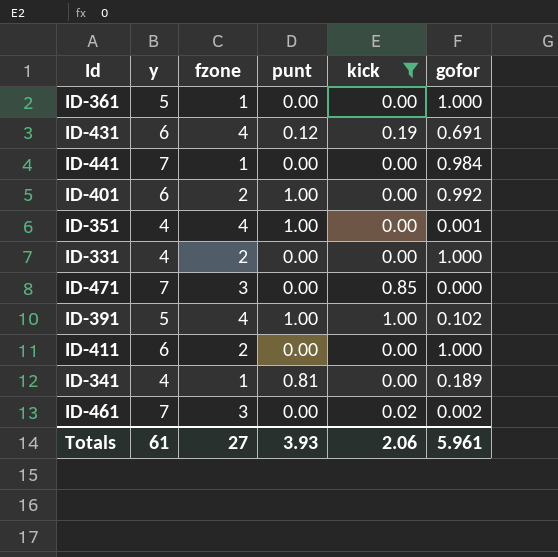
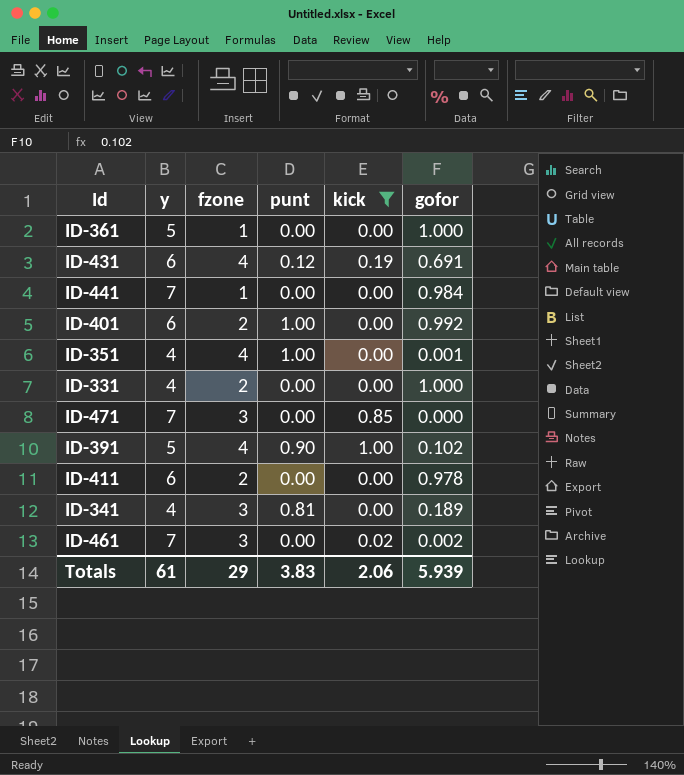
ID-391 | punt: 1.00 -> 0.90
ID-411 | gofor: 1.000 -> 0.978
ID-341 | fzone: 1 -> 3
Totals | fzone: 27 -> 29
Totals | punt: 3.93 -> 3.83
Totals | gofor: 5.961 -> 5.939

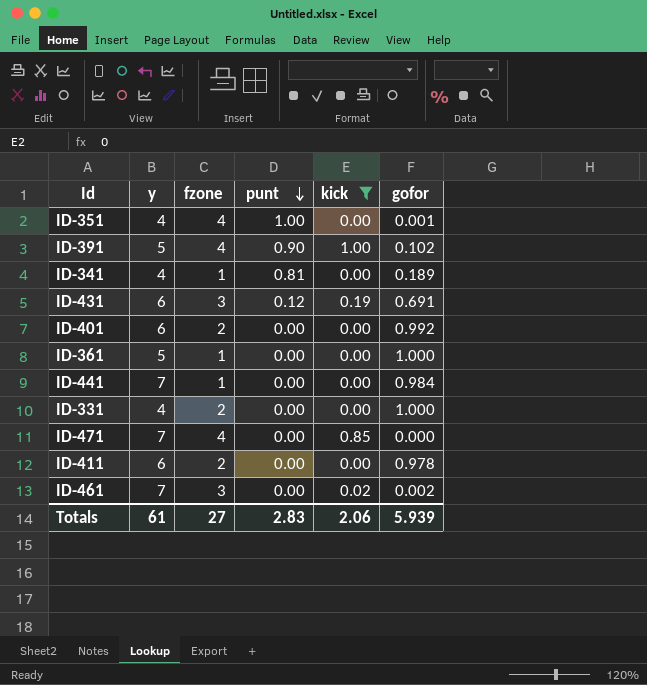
row order: none -> punt descending
ID-341 | fzone: 3 -> 1
ID-431 | fzone: 4 -> 3
ID-401 | punt: 1.00 -> 0.00
ID-471 | fzone: 3 -> 4
Totals | fzone: 29 -> 27
Totals | punt: 3.83 -> 2.83

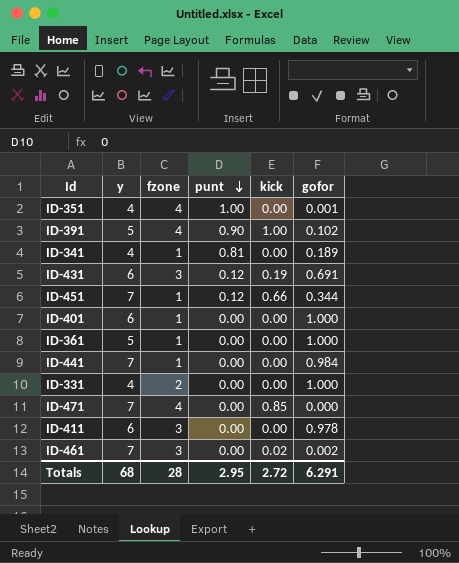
filter: kick != 0.66 -> none
ID-401 | fzone: 2 -> 1
ID-401 | gofor: 0.992 -> 1.000
ID-411 | fzone: 2 -> 3
Totals | y: 61 -> 68
Totals | fzone: 27 -> 28
Totals | punt: 2.83 -> 2.95
Totals | kick: 2.06 -> 2.72
Totals | gofor: 5.939 -> 6.291

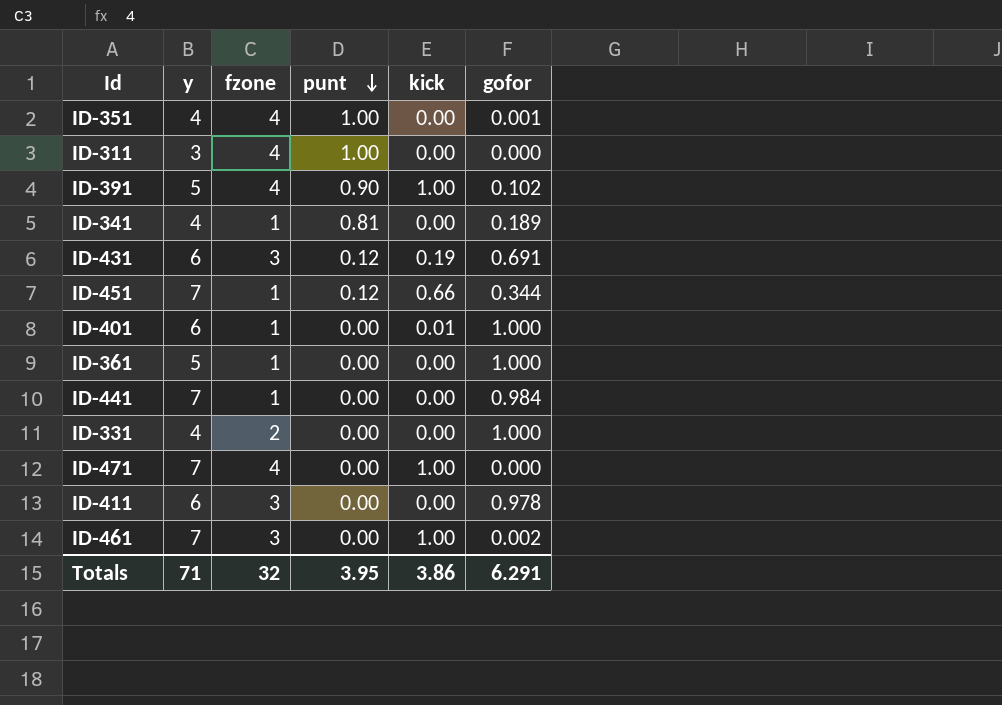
row ID-311: none -> 3 | 4 | 1.00 | 0.00 | 0.000
ID-401 | kick: 0.00 -> 0.01
ID-471 | kick: 0.85 -> 1.00
ID-461 | kick: 0.02 -> 1.00
Totals | y: 68 -> 71
Totals | fzone: 28 -> 32
Totals | punt: 2.95 -> 3.95
Totals | kick: 2.72 -> 3.86

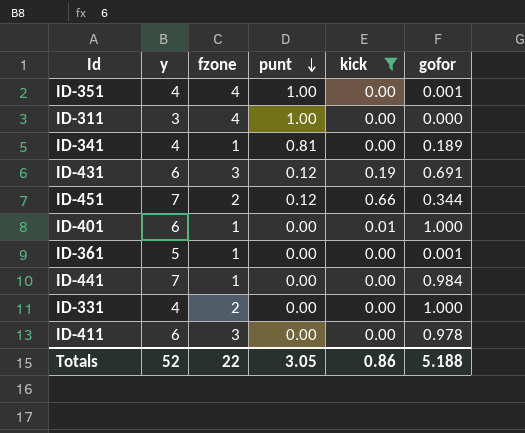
filter: none -> kick != 1.00
ID-451 | fzone: 1 -> 2
ID-361 | gofor: 1.000 -> 0.001
Totals | y: 71 -> 52
Totals | fzone: 32 -> 22
Totals | punt: 3.95 -> 3.05
Totals | kick: 3.86 -> 0.86
Totals | gofor: 6.291 -> 5.188

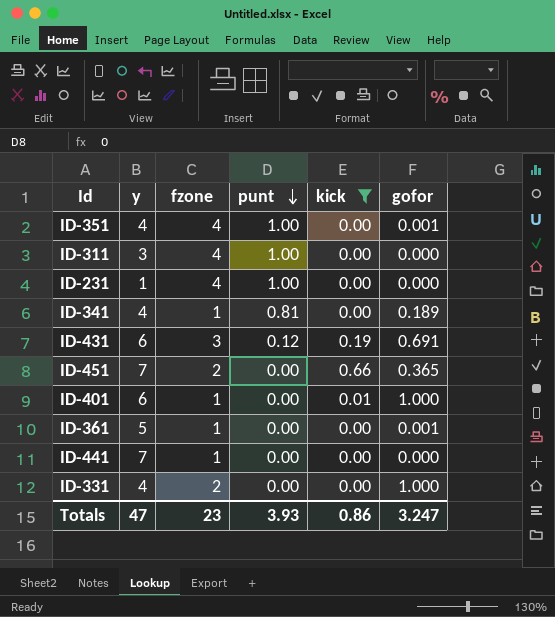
row ID-411: 6 | 3 | 0.00 | 0.00 | 0.978 -> none
row ID-231: none -> 1 | 4 | 1.00 | 0.00 | 0.000
ID-451 | punt: 0.12 -> 0.00
ID-451 | gofor: 0.344 -> 0.365
ID-441 | gofor: 0.984 -> 0.000
Totals | y: 52 -> 47
Totals | fzone: 22 -> 23
Totals | punt: 3.05 -> 3.93
Totals | gofor: 5.188 -> 3.247

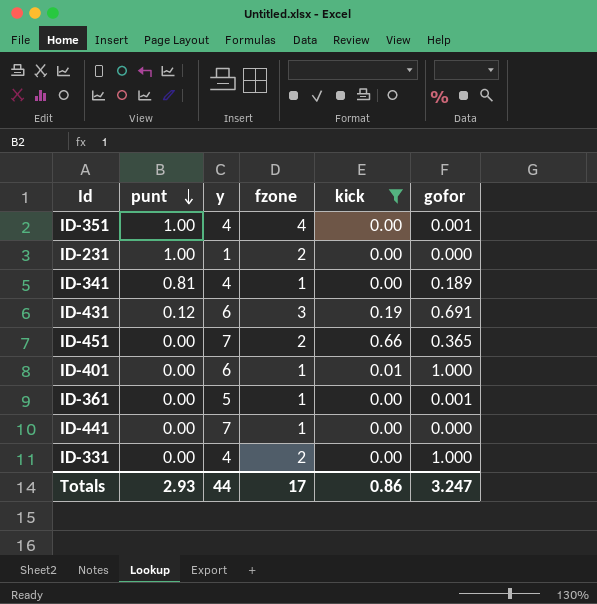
column punt | position: 4 -> 2
row ID-311: 3 | 4 | 1.00 | 0.00 | 0.000 -> none
ID-231 | fzone: 4 -> 2
Totals | punt: 3.93 -> 2.93
Totals | y: 47 -> 44
Totals | fzone: 23 -> 17

